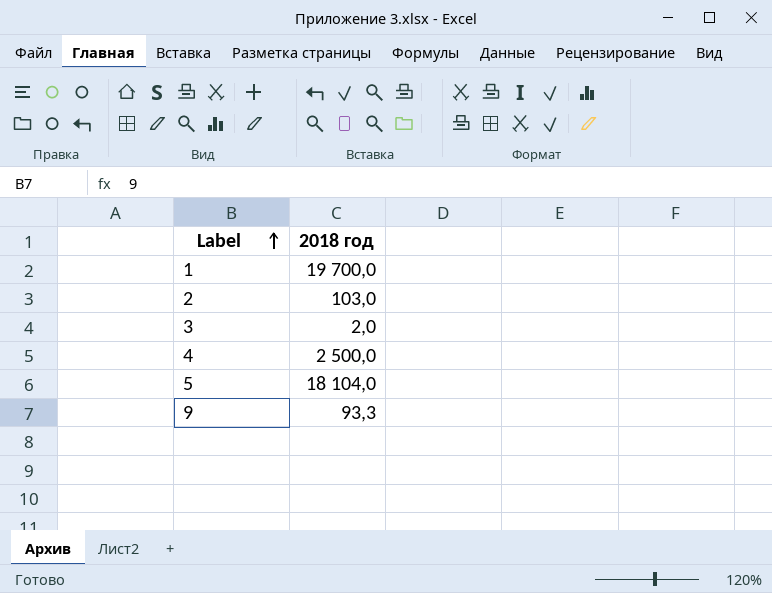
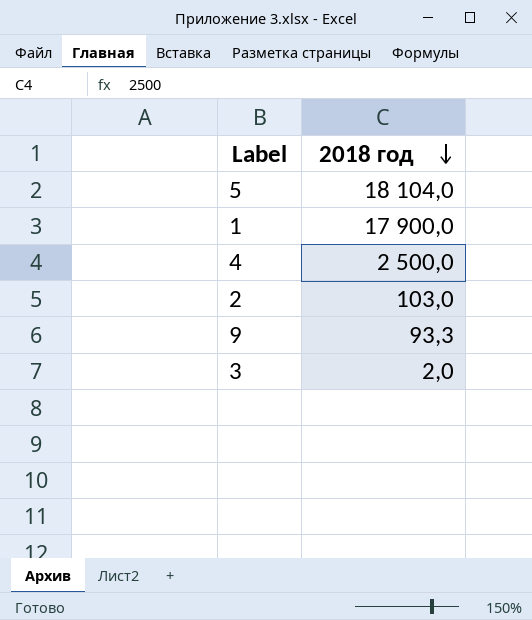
row order: Label ascending -> 2018 год descending
1 | 2018 год: 19 700,0 -> 17 900,0

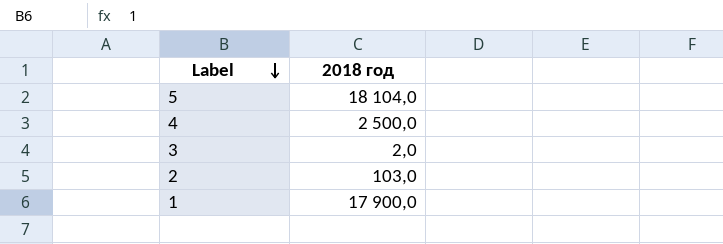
row order: 2018 год descending -> Label descending
row 9: 93,3 -> none

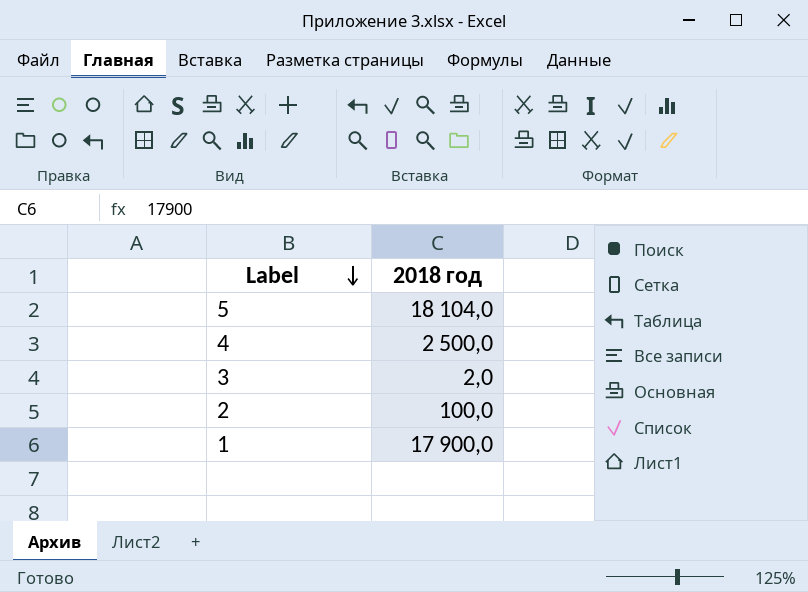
2 | 2018 год: 103,0 -> 100,0

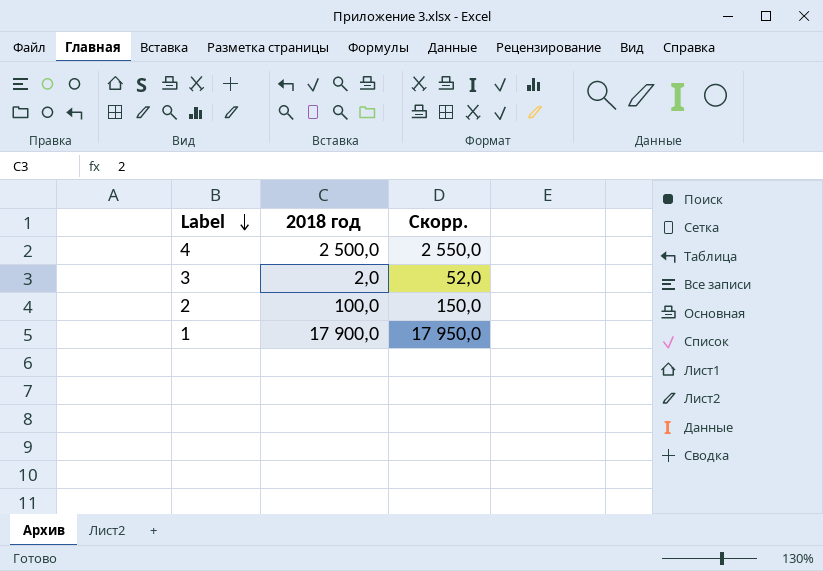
column Скорр. | formula: none -> [2018 год] + 50
row 5: 18 104,0 -> none

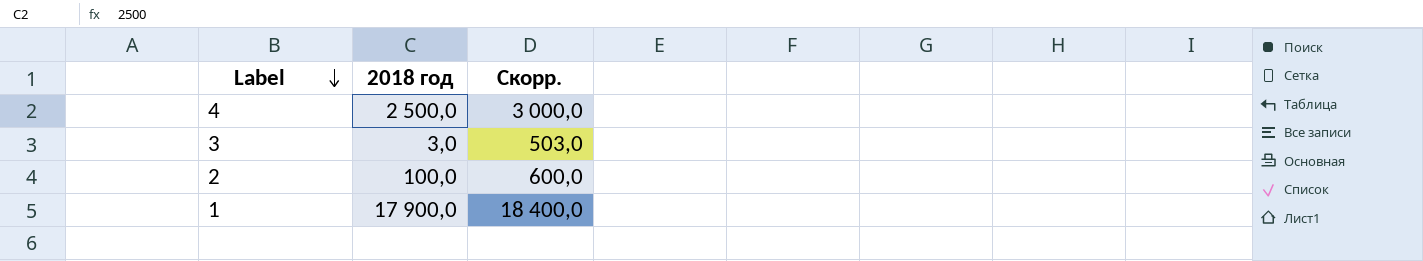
column Скорр. | formula: [2018 год] + 50 -> [2018 год] + 500
3 | 2018 год: 2,0 -> 3,0

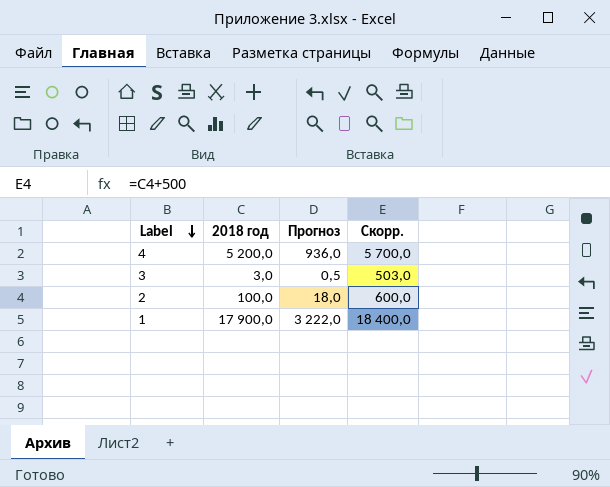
column Прогноз | formula: none -> [2018 год] * 0,18
4 | 2018 год: 2 500,0 -> 5 200,0
4 | Скорр.: 3 000,0 -> 5 700,0

